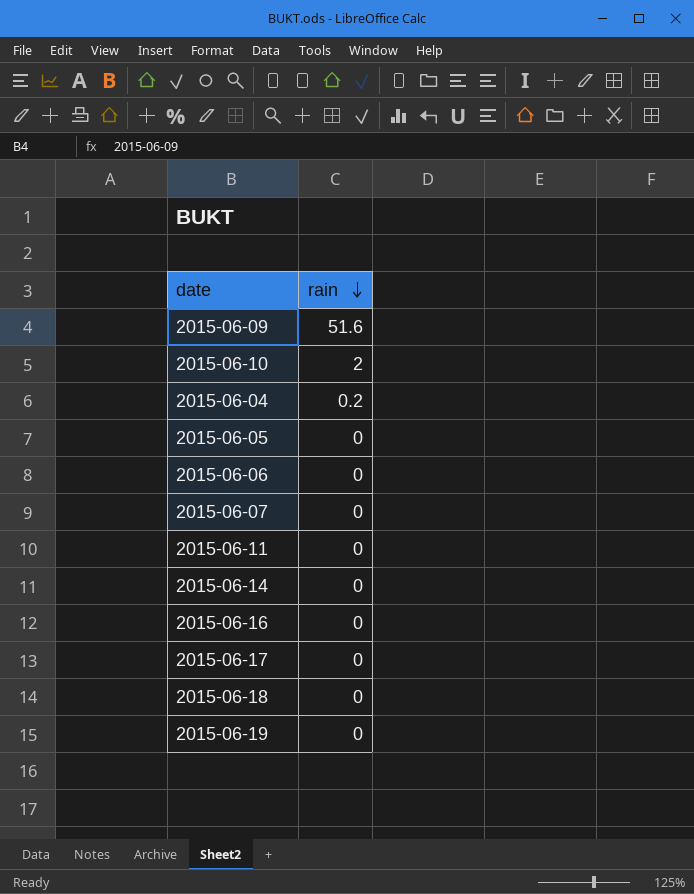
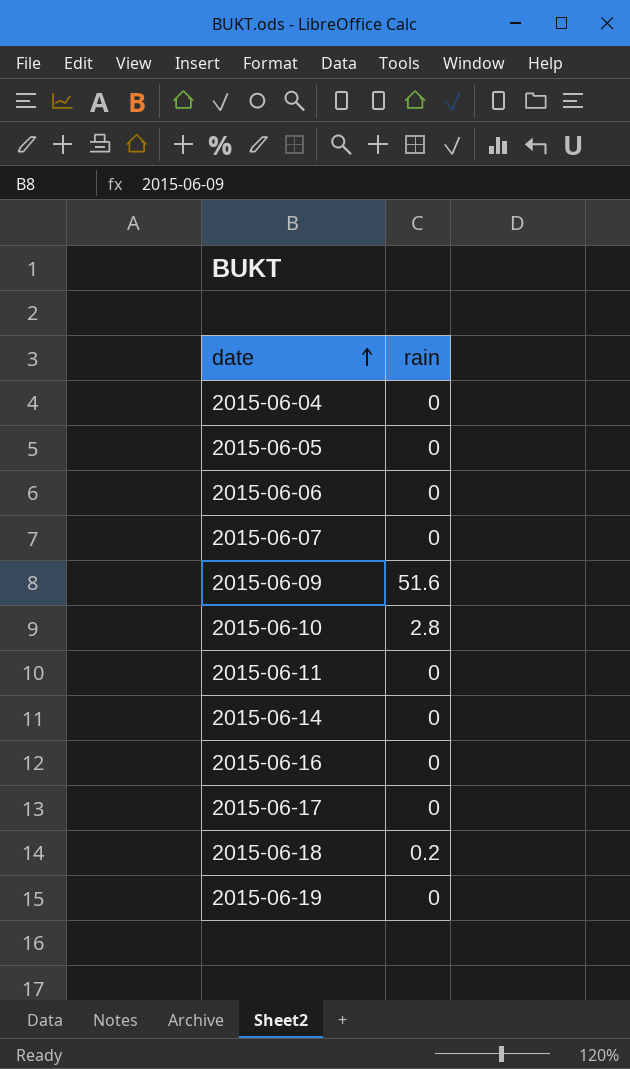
row order: rain descending -> date ascending
2015-06-04 | rain: 0.2 -> 0
2015-06-10 | rain: 2 -> 2.8
2015-06-18 | rain: 0 -> 0.2

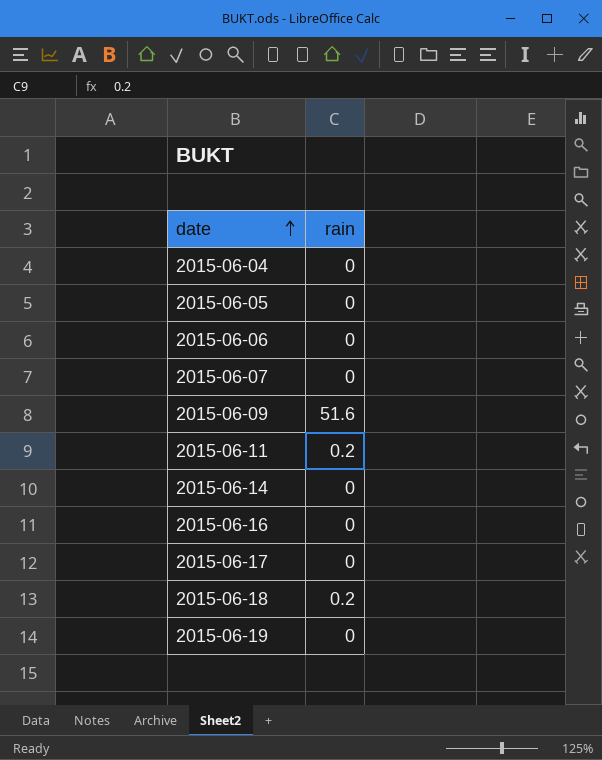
row 2015-06-10: 2.8 -> none
2015-06-11 | rain: 0 -> 0.2

